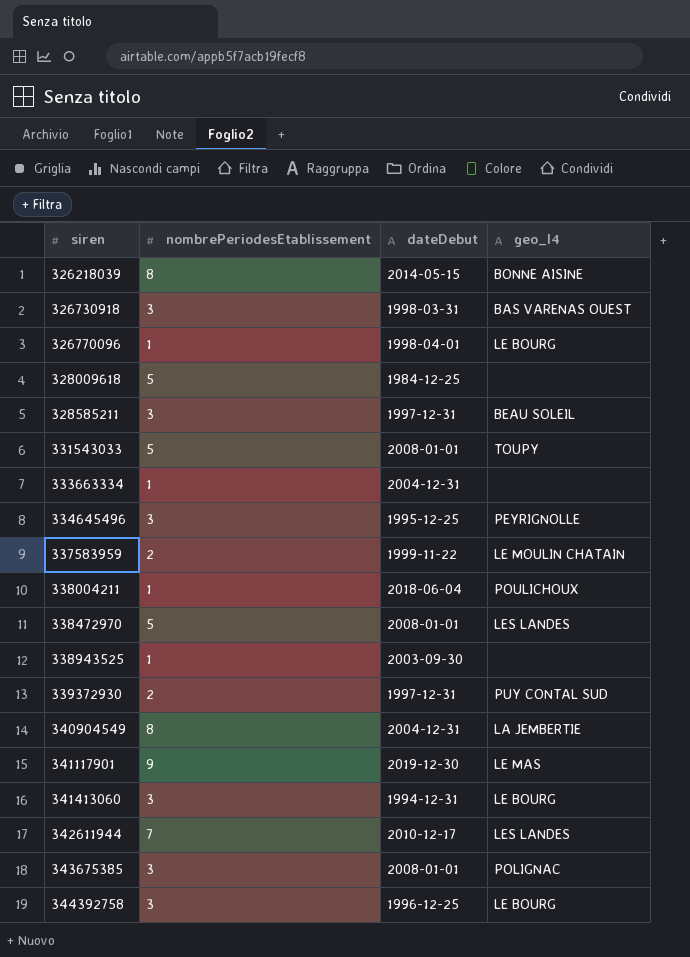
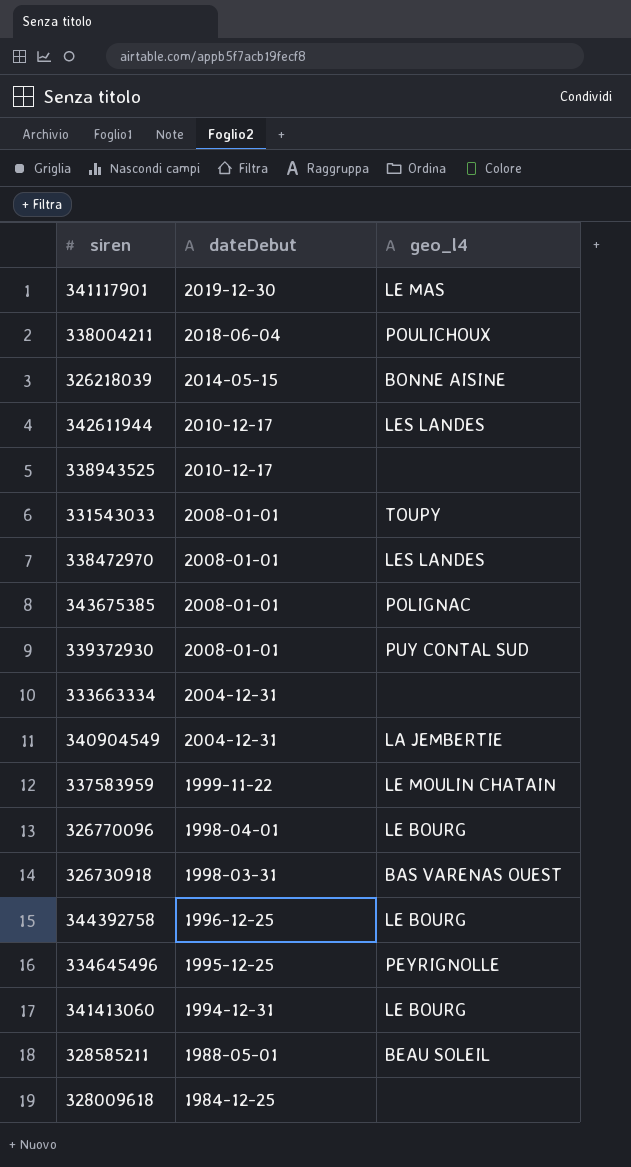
row order: siren ascending -> dateDebut descending
column nombrePeriodesEtablissement | position: 2 -> none
338943525 | dateDebut: 2003-09-30 -> 2010-12-17
339372930 | dateDebut: 1997-12-31 -> 2008-01-01
328585211 | dateDebut: 1997-12-31 -> 1988-05-01

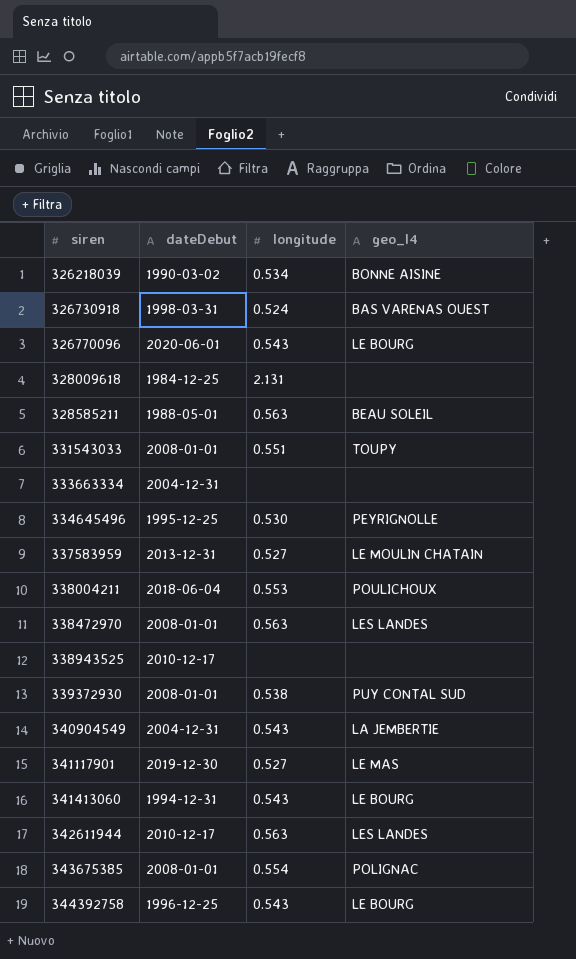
row order: dateDebut descending -> siren ascending
column longitude | position: none -> 3
326218039 | dateDebut: 2014-05-15 -> 1990-03-02
326770096 | dateDebut: 1998-04-01 -> 2020-06-01
337583959 | dateDebut: 1999-11-22 -> 2013-12-31

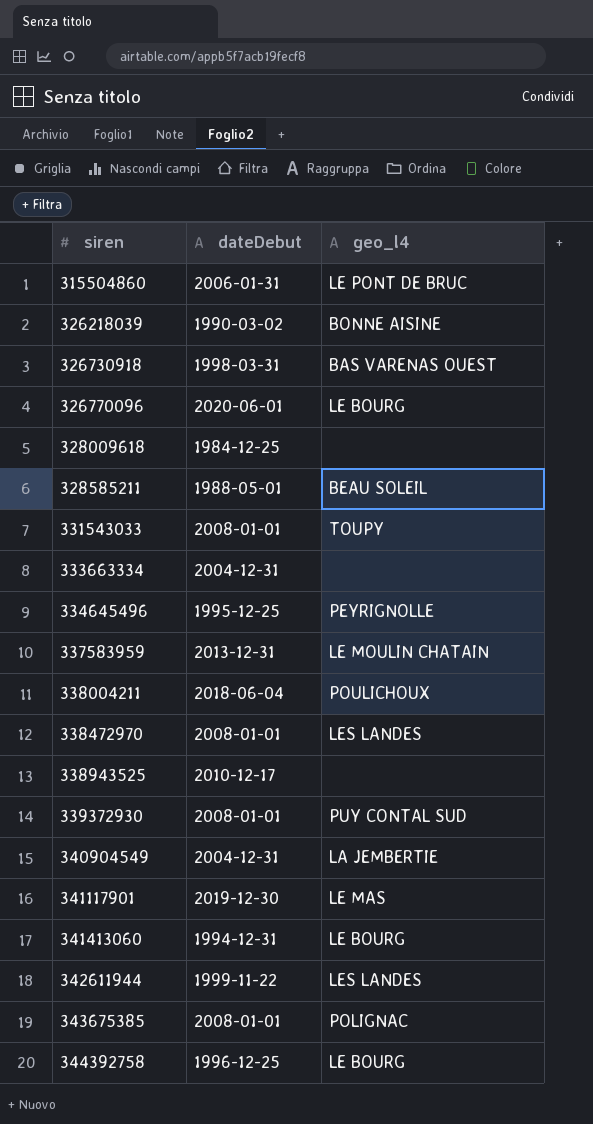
column longitude | position: 3 -> none
row 315504860: none -> 2006-01-31 | LE PONT DE BRUC
342611944 | dateDebut: 2010-12-17 -> 1999-11-22

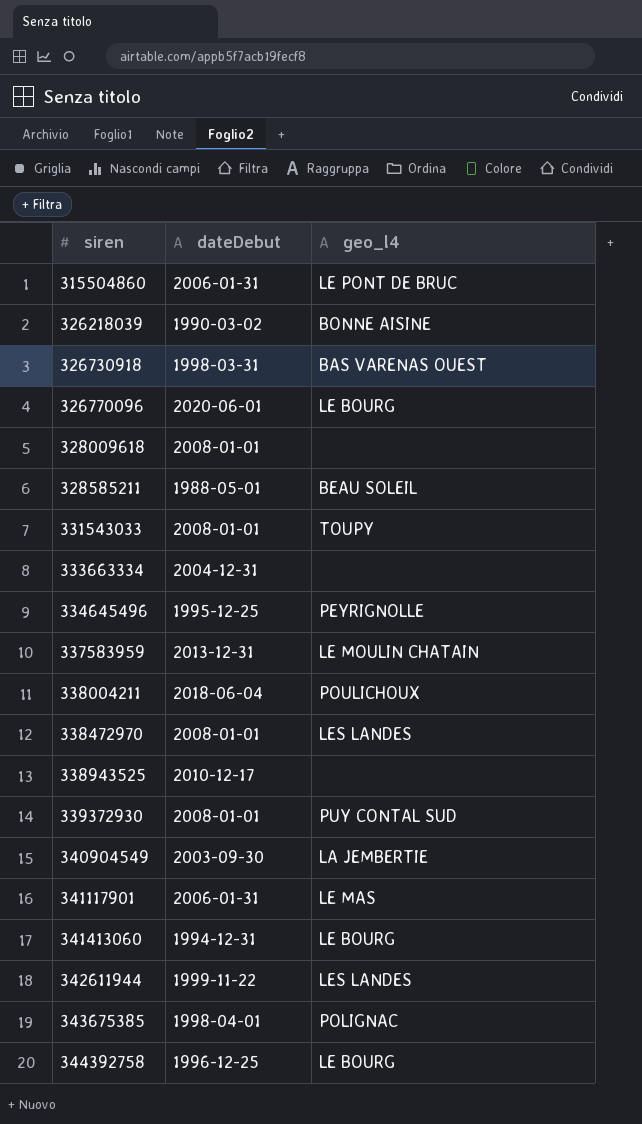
328009618 | dateDebut: 1984-12-25 -> 2008-01-01
340904549 | dateDebut: 2004-12-31 -> 2003-09-30
341117901 | dateDebut: 2019-12-30 -> 2006-01-31
343675385 | dateDebut: 2008-01-01 -> 1998-04-01

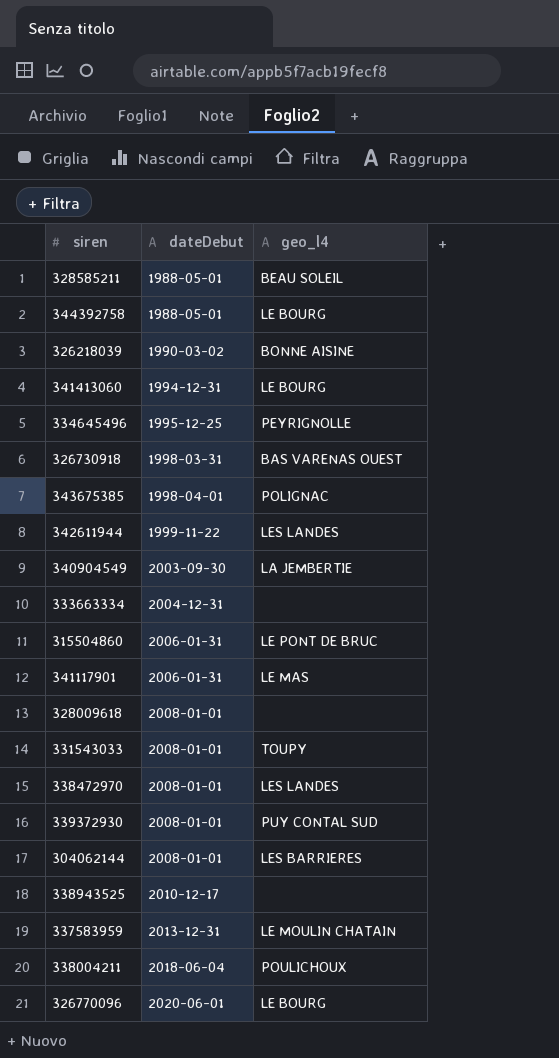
row order: siren ascending -> dateDebut ascending
344392758 | dateDebut: 1996-12-25 -> 1988-05-01
row 304062144: none -> 2008-01-01 | LES BARRIERES

